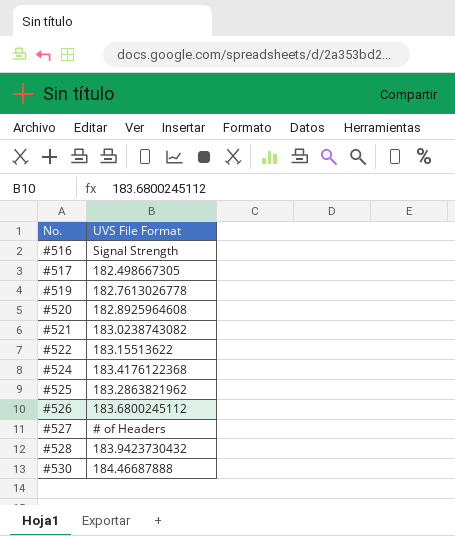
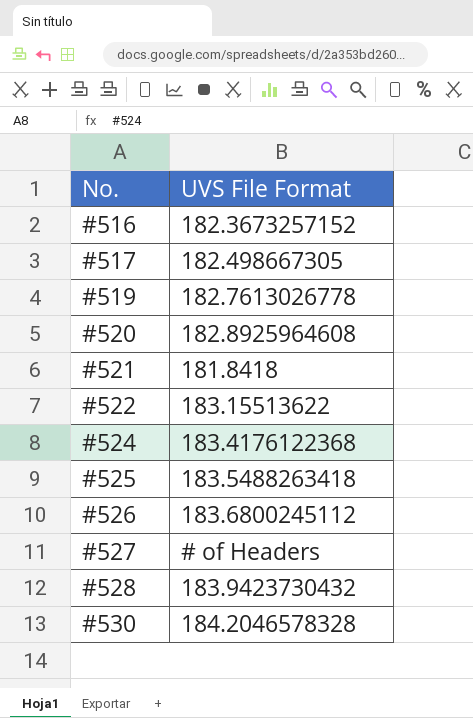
#516 | UVS File Format: Signal Strength -> 182.3673257152
#521 | UVS File Format: 183.0238743082 -> 181.8418
#525 | UVS File Format: 183.2863821962 -> 183.5488263418
#530 | UVS File Format: 184.46687888 -> 184.2046578328

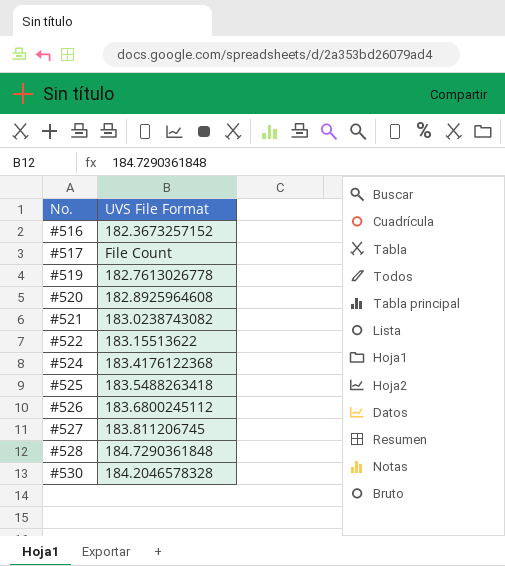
#517 | UVS File Format: 182.498667305 -> File Count
#521 | UVS File Format: 181.8418 -> 183.0238743082
#527 | UVS File Format: # of Headers -> 183.811206745
#528 | UVS File Format: 183.9423730432 -> 184.7290361848

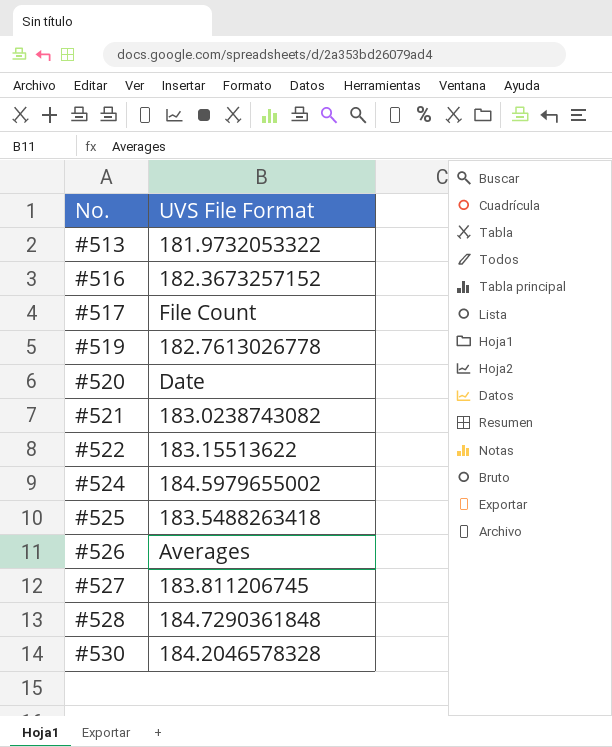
row #513: none -> 181.9732053322
#520 | UVS File Format: 182.8925964608 -> Date
#524 | UVS File Format: 183.4176122368 -> 184.5979655002
#526 | UVS File Format: 183.6800245112 -> Averages

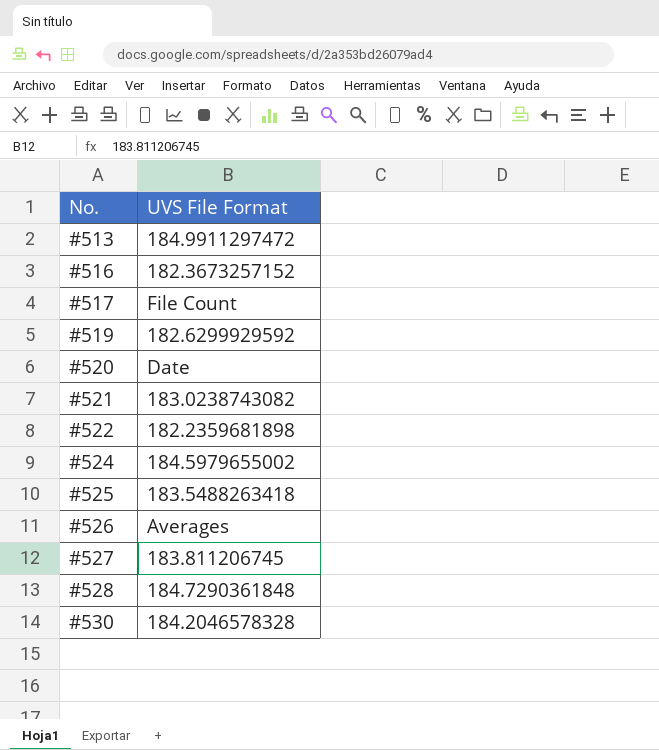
#513 | UVS File Format: 181.9732053322 -> 184.9911297472
#519 | UVS File Format: 182.7613026778 -> 182.6299929592
#522 | UVS File Format: 183.15513622 -> 182.2359681898

